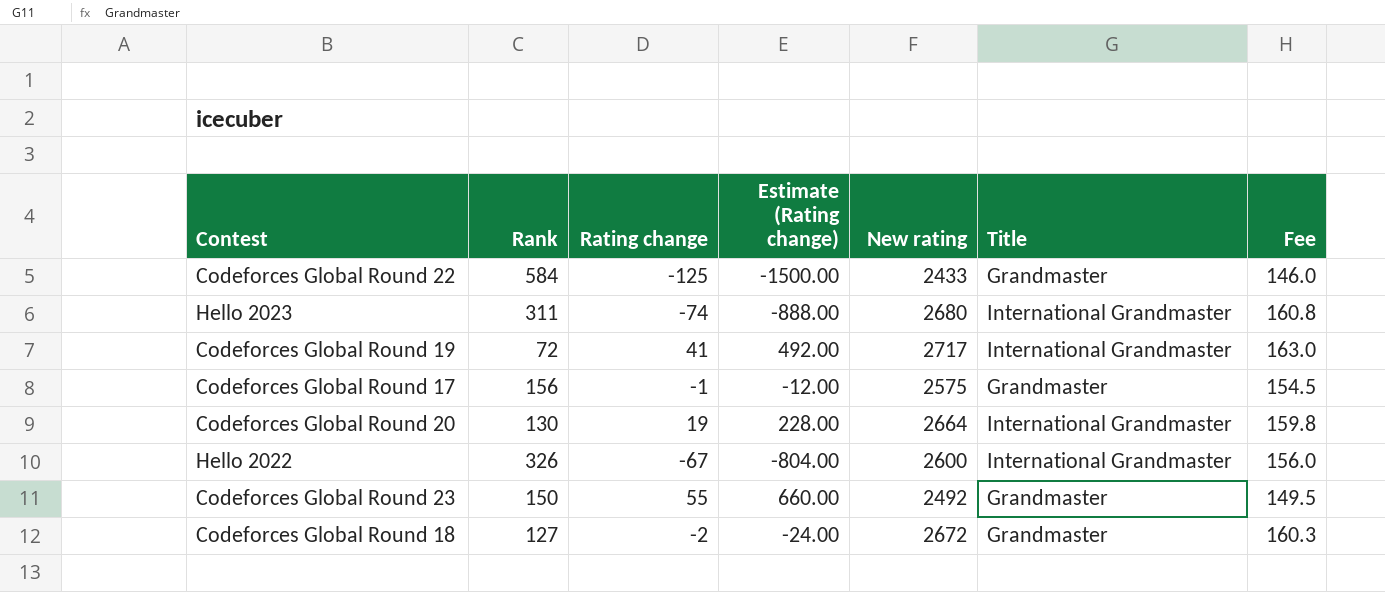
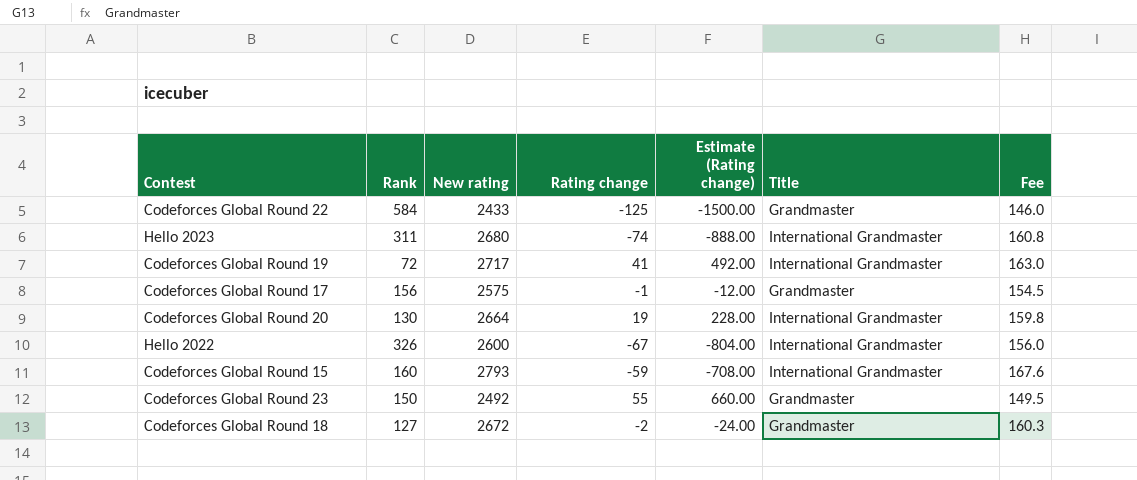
column New rating | position: 5 -> 3
row Codeforces Global Round 15: none -> 160 | 2793 | -59 | -708.00 | International Grandmaster | 167.6

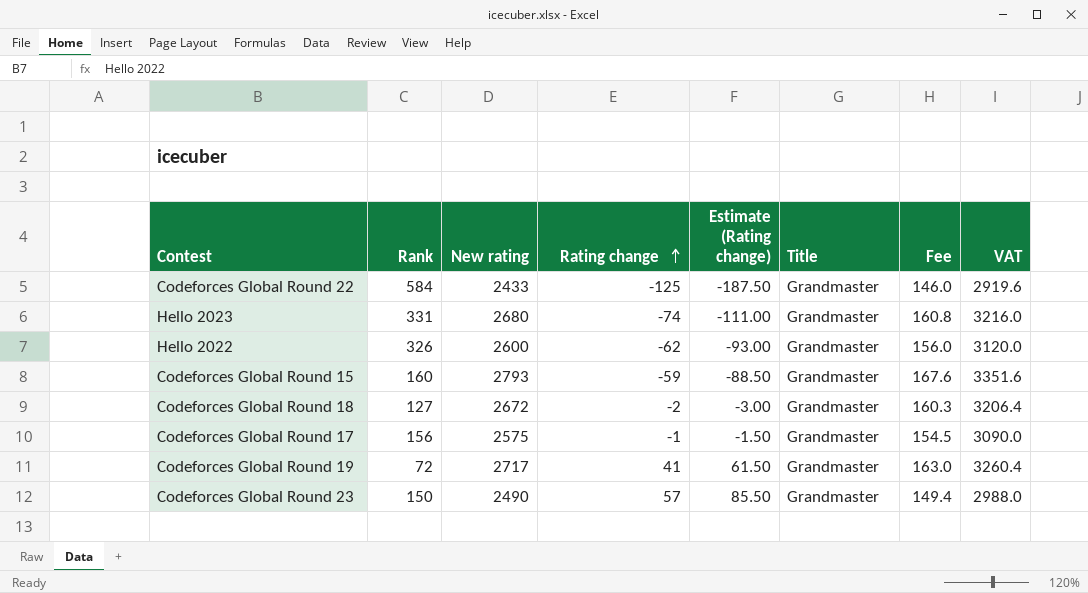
row order: none -> Rating change ascending
column Estimate (Rating change) | formula: [Rating change] * 12 -> [Rating change] * 1.5
column VAT | formula: none -> [New rating] * 1.2
row Codeforces Global Round 20: 130 | 2664 | 19 | 228.00 | International Grandmaster | 159.8 -> none
Hello 2023 | Rank: 311 -> 331
Hello 2023 | Title: International Grandmaster -> Grandmaster
Hello 2022 | Rating change: -67 -> -62
Hello 2022 | Title: International Grandmaster -> Grandmaster
Codeforces Global Round 15 | Title: International Grandmaster -> Grandmaster
Codeforces Global Round 19 | Title: International Grandmaster -> Grandmaster
Codeforces Global Round 23 | New rating: 2492 -> 2490
Codeforces Global Round 23 | Rating change: 55 -> 57
Codeforces Global Round 23 | Fee: 149.5 -> 149.4

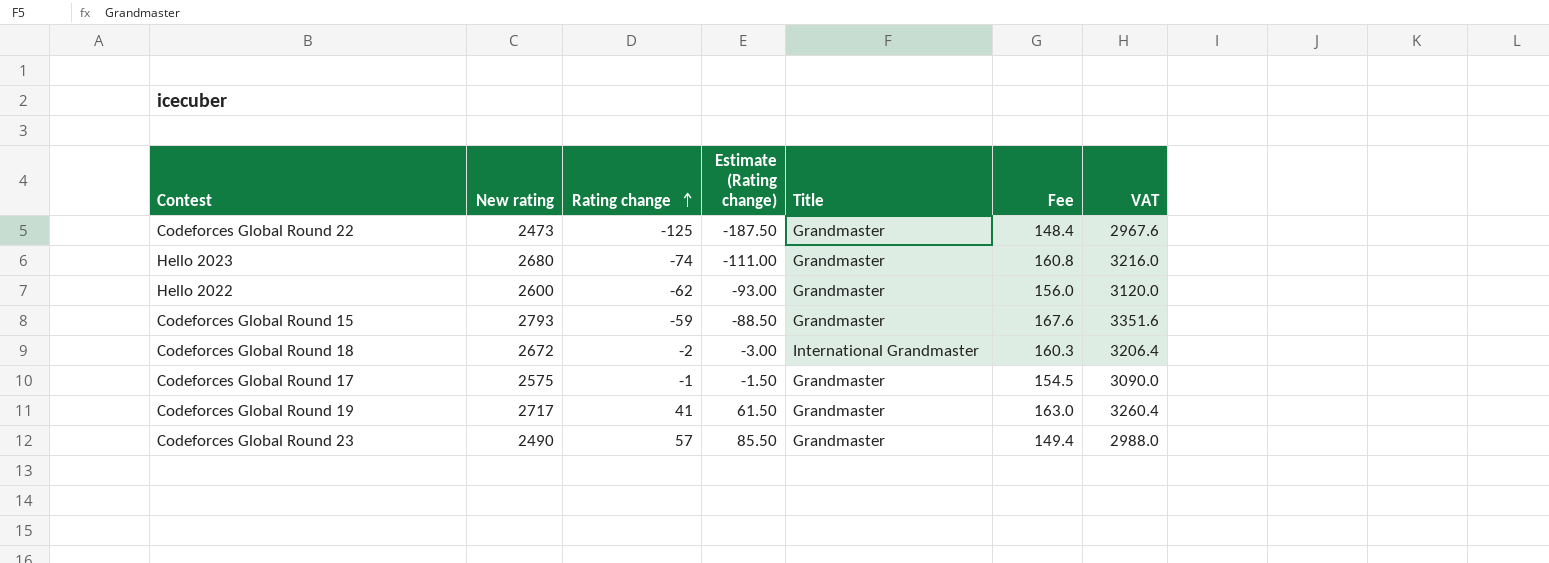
column Rank | position: 2 -> none
Codeforces Global Round 22 | New rating: 2433 -> 2473
Codeforces Global Round 22 | Fee: 146.0 -> 148.4
Codeforces Global Round 22 | VAT: 2919.6 -> 2967.6
Codeforces Global Round 18 | Title: Grandmaster -> International Grandmaster

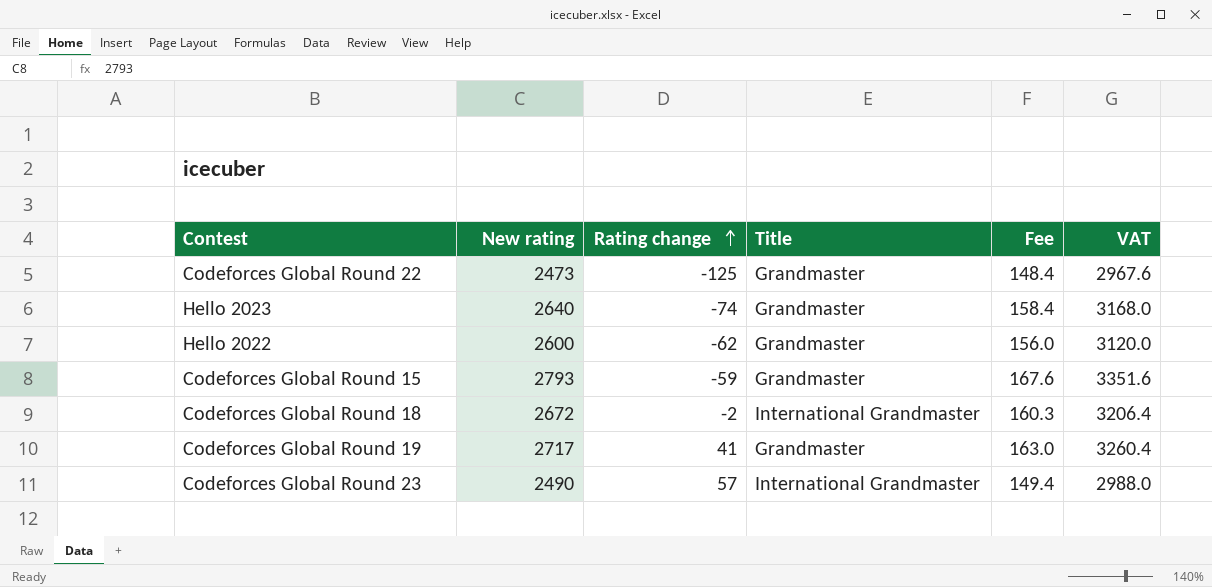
column Estimate (Rating change) | formula: [Rating change] * 1.5 -> none
row Codeforces Global Round 17: 2575 | -1 | -1.50 | Grandmaster | 154.5 | 3090.0 -> none
Hello 2023 | New rating: 2680 -> 2640
Hello 2023 | Fee: 160.8 -> 158.4
Hello 2023 | VAT: 3216.0 -> 3168.0
Codeforces Global Round 23 | Title: Grandmaster -> International Grandmaster

